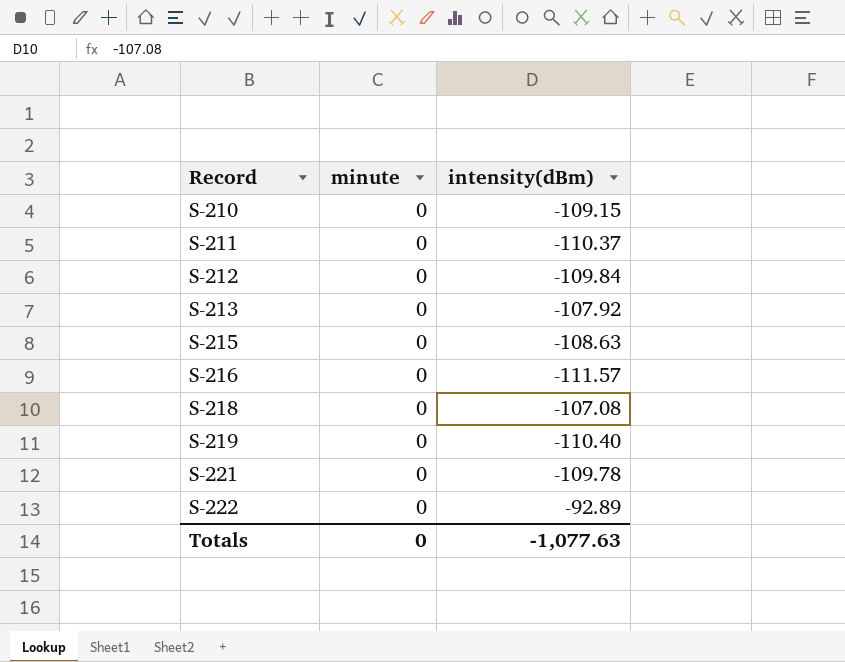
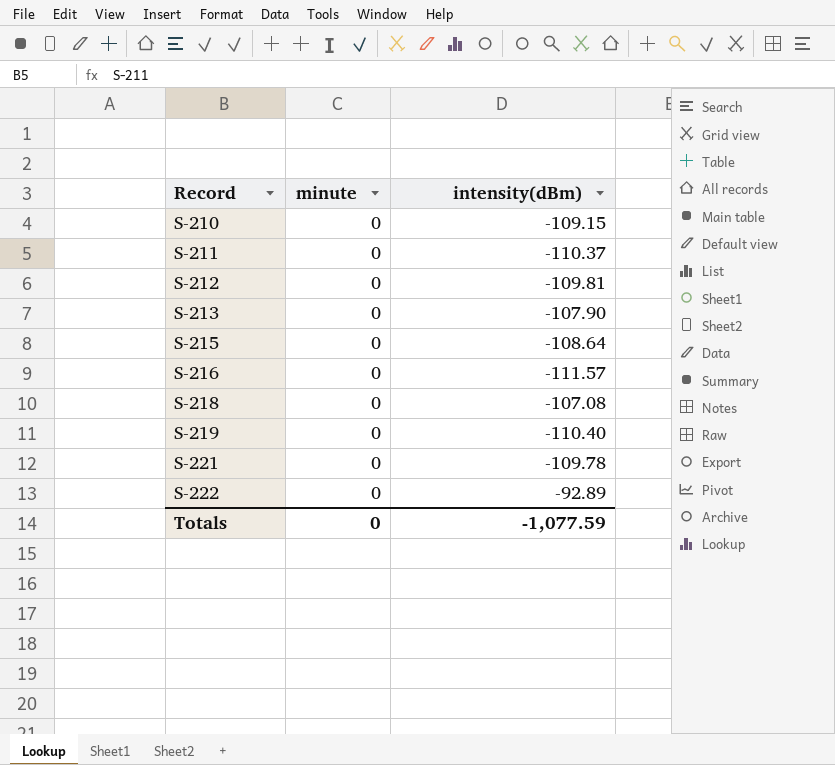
S-212 | intensity(dBm): -109.84 -> -109.81
S-213 | intensity(dBm): -107.92 -> -107.90
S-215 | intensity(dBm): -108.63 -> -108.64
Totals | intensity(dBm): -1,077.63 -> -1,077.59

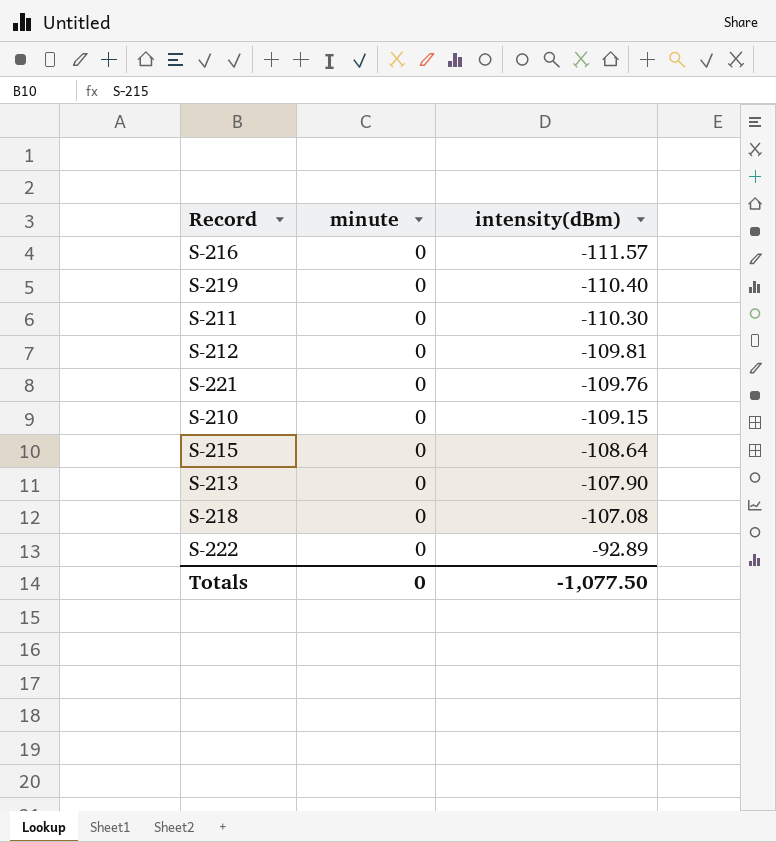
row order: Record ascending -> intensity(dBm) ascending
S-211 | intensity(dBm): -110.37 -> -110.30
S-221 | intensity(dBm): -109.78 -> -109.76
Totals | intensity(dBm): -1,077.59 -> -1,077.50

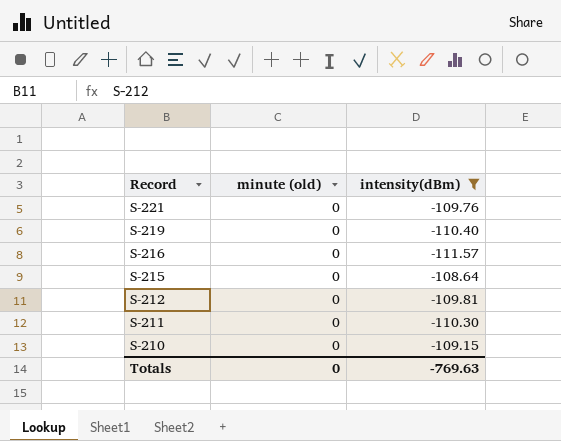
filter: none -> intensity(dBm) <= -108.64
row order: intensity(dBm) ascending -> Record descending
column name: minute -> minute (old)
Totals | intensity(dBm): -1,077.50 -> -769.63

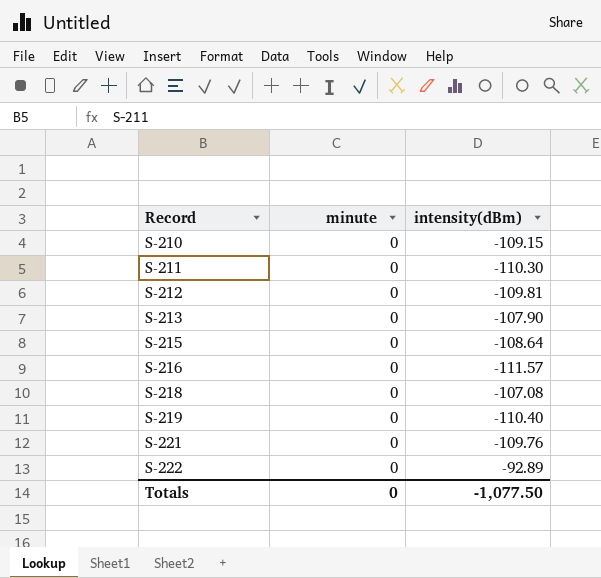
filter: intensity(dBm) <= -108.64 -> none
row order: Record descending -> Record ascending
column name: minute (old) -> minute
Totals | intensity(dBm): -769.63 -> -1,077.50

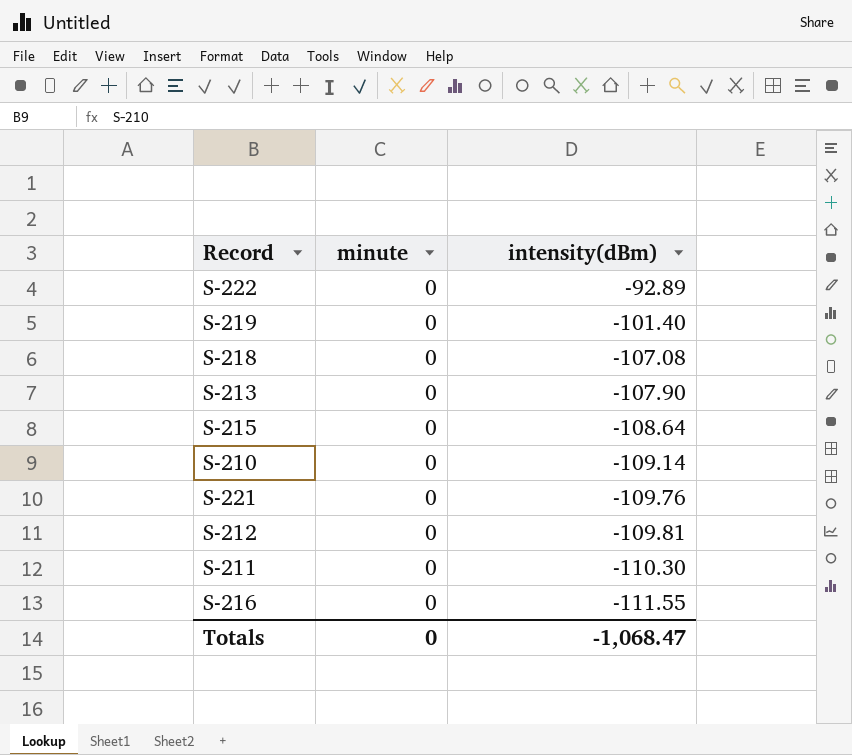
row order: Record ascending -> intensity(dBm) descending
S-219 | intensity(dBm): -110.40 -> -101.40
S-210 | intensity(dBm): -109.15 -> -109.14
S-216 | intensity(dBm): -111.57 -> -111.55
Totals | intensity(dBm): -1,077.50 -> -1,068.47

